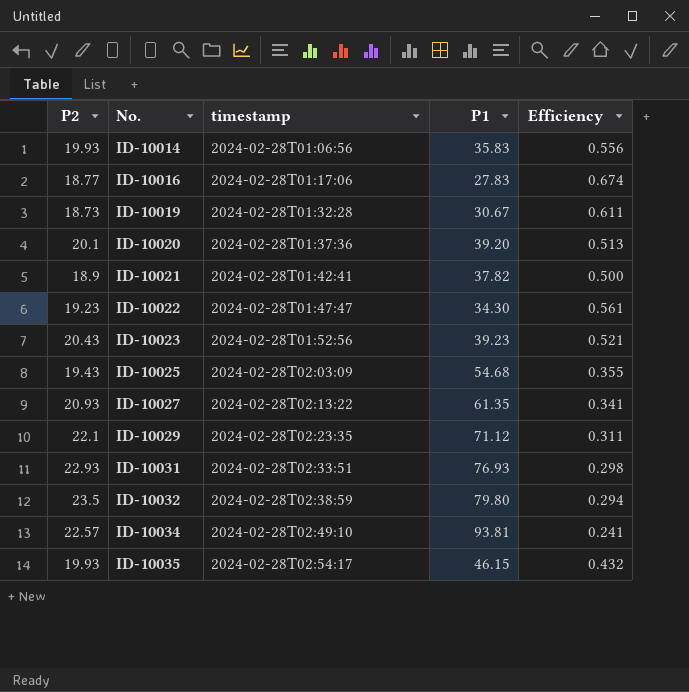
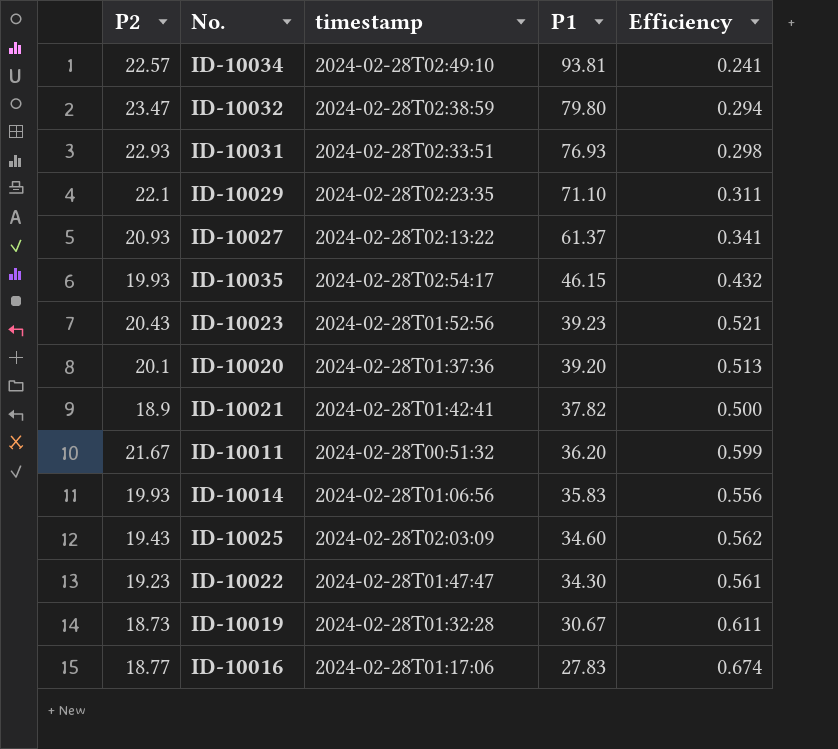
row order: No. ascending -> P1 descending
ID-10032 | P2: 23.5 -> 23.47
ID-10029 | P1: 71.12 -> 71.10
ID-10027 | P1: 61.35 -> 61.37
row ID-10011: none -> 21.67 | 2024-02-28T00:51:32 | 36.20 | 0.599
ID-10025 | P1: 54.68 -> 34.60
ID-10025 | Efficiency: 0.355 -> 0.562

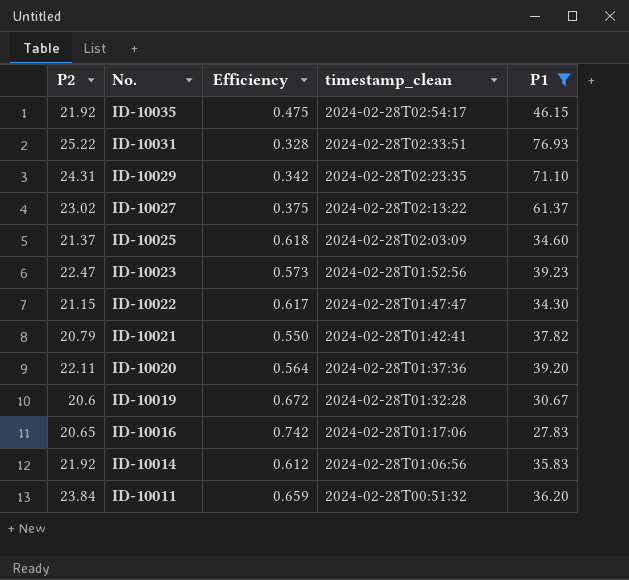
filter: none -> P1 <= 76.93
row order: P1 descending -> No. descending
column Efficiency | position: 5 -> 3
column name: timestamp -> timestamp_clean
ID-10035 | P2: 19.93 -> 21.92
ID-10035 | Efficiency: 0.432 -> 0.475
ID-10031 | P2: 22.93 -> 25.22
ID-10031 | Efficiency: 0.298 -> 0.328
ID-10029 | P2: 22.1 -> 24.31
ID-10029 | Efficiency: 0.311 -> 0.342
ID-10027 | P2: 20.93 -> 23.02
ID-10027 | Efficiency: 0.341 -> 0.375
ID-10025 | P2: 19.43 -> 21.37
ID-10025 | Efficiency: 0.562 -> 0.618
ID-10023 | P2: 20.43 -> 22.47
ID-10023 | Efficiency: 0.521 -> 0.573
ID-10022 | P2: 19.23 -> 21.15
ID-10022 | Efficiency: 0.561 -> 0.617
ID-10021 | P2: 18.9 -> 20.79
ID-10021 | Efficiency: 0.500 -> 0.550
ID-10020 | P2: 20.1 -> 22.11
ID-10020 | Efficiency: 0.513 -> 0.564
ID-10019 | P2: 18.73 -> 20.6
ID-10019 | Efficiency: 0.611 -> 0.672
ID-10016 | P2: 18.77 -> 20.65
ID-10016 | Efficiency: 0.674 -> 0.742
ID-10014 | P2: 19.93 -> 21.92
ID-10014 | Efficiency: 0.556 -> 0.612
ID-10011 | P2: 21.67 -> 23.84
ID-10011 | Efficiency: 0.599 -> 0.659

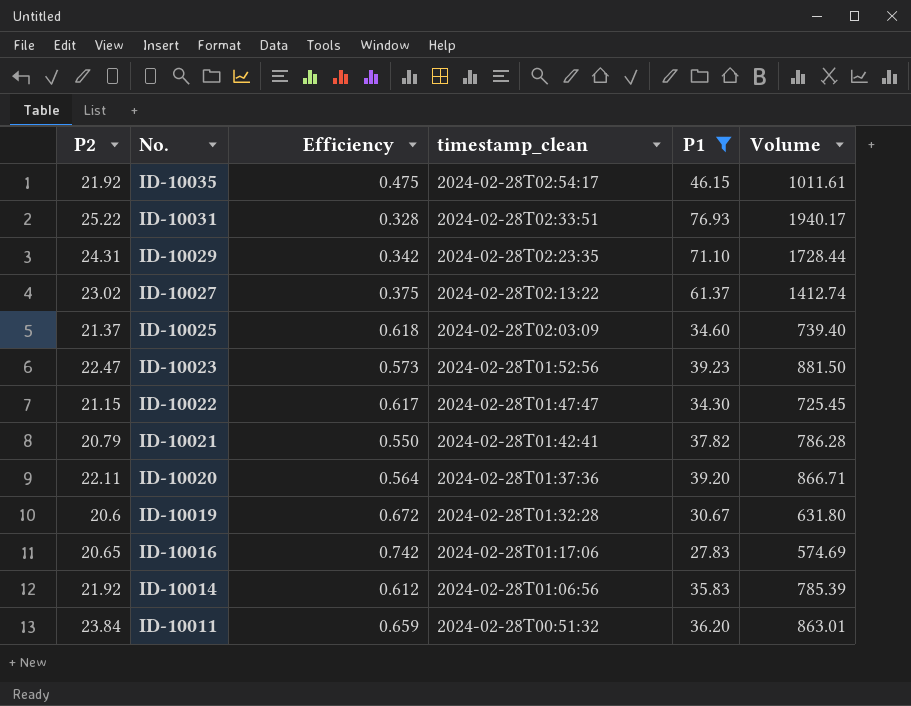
column Volume | formula: none -> [P2] * [P1]

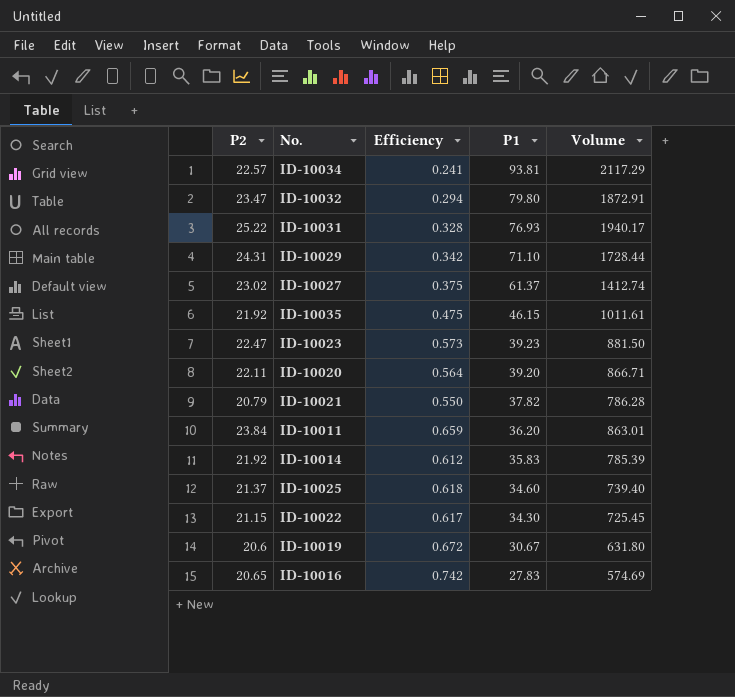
filter: P1 <= 76.93 -> none
row order: No. descending -> P1 descending
column timestamp_clean | position: 4 -> none

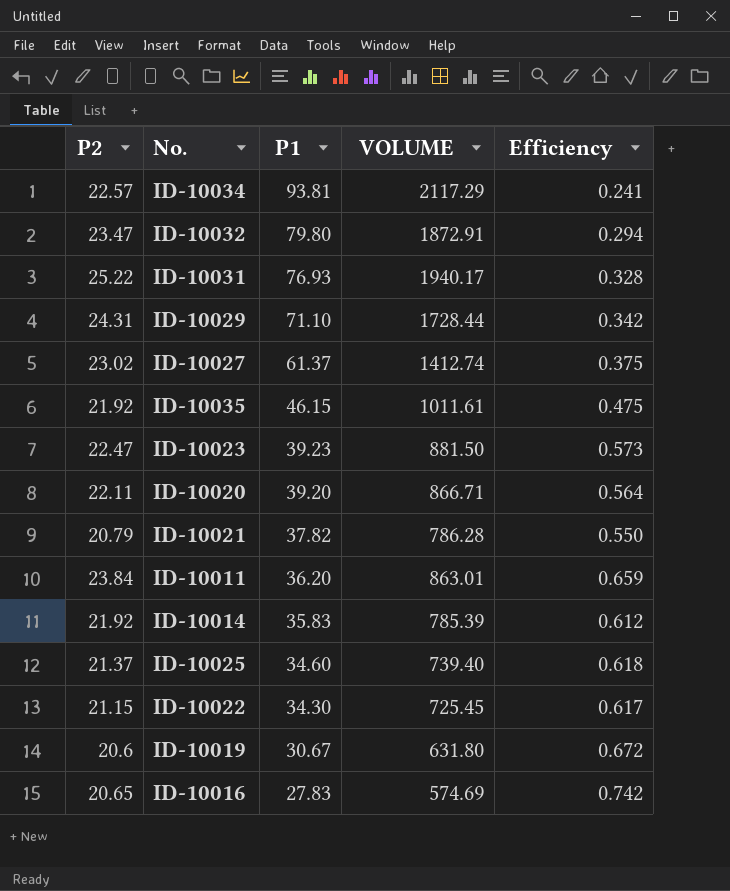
column name: Volume -> VOLUME
column Efficiency | position: 3 -> 5

